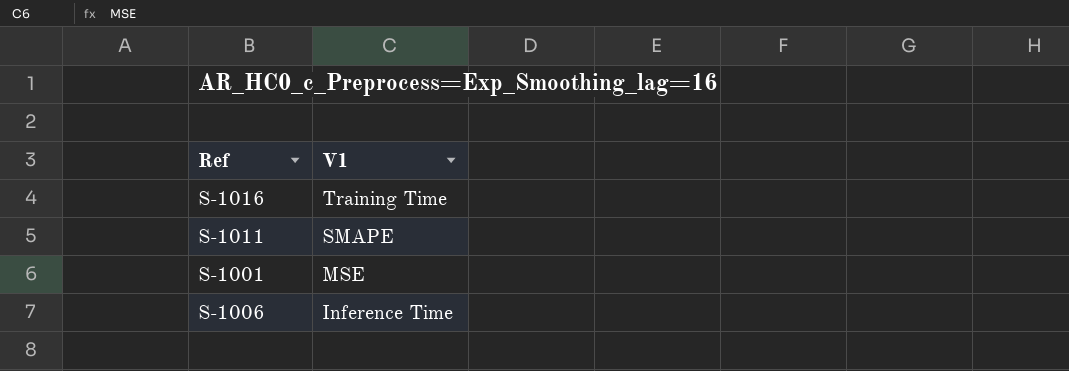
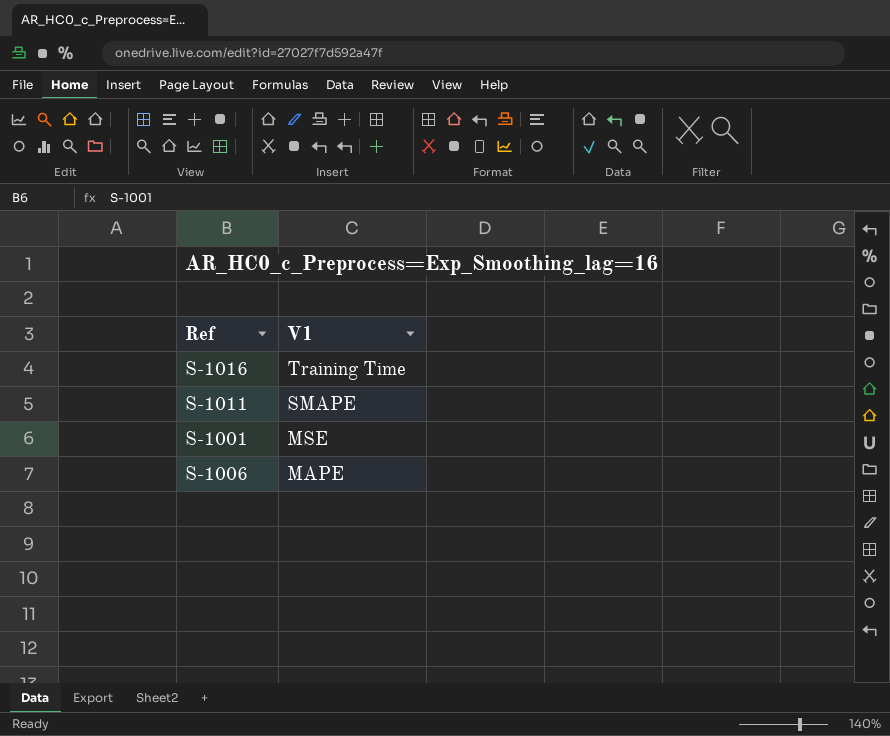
S-1006 | V1: Inference Time -> MAPE

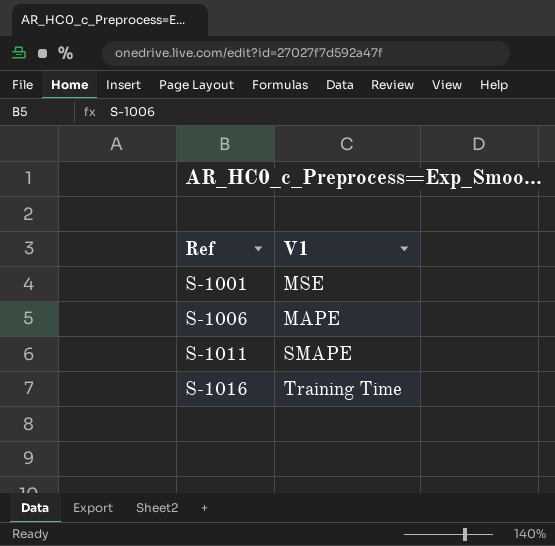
row order: V1 descending -> Ref ascending

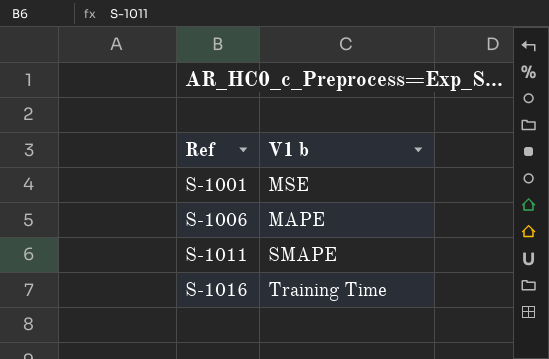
column name: V1 -> V1 b

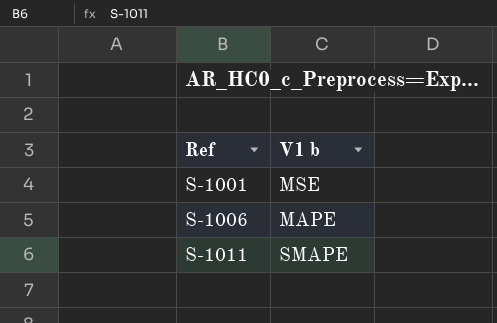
row S-1016: Training Time -> none

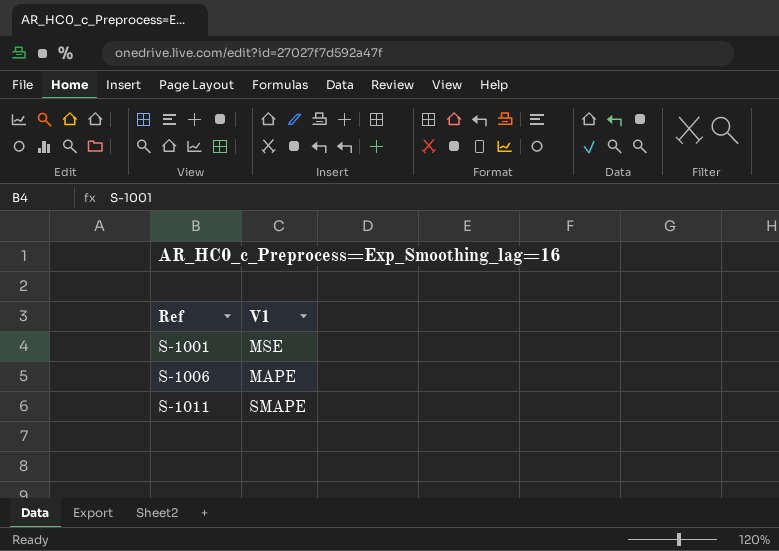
column name: V1 b -> V1

